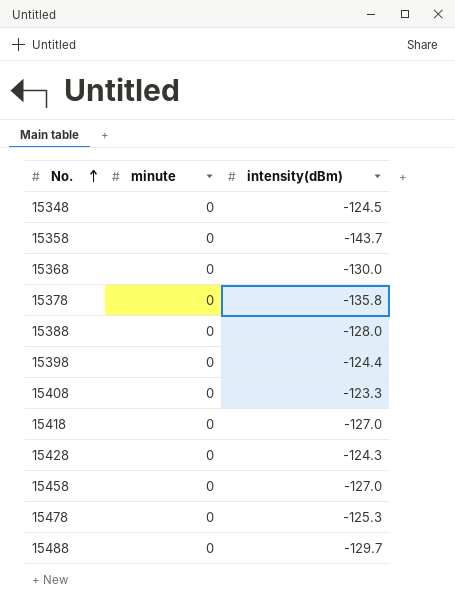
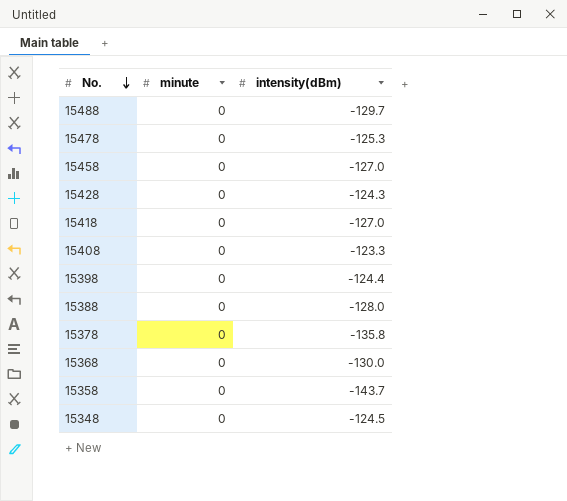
row order: No. ascending -> No. descending

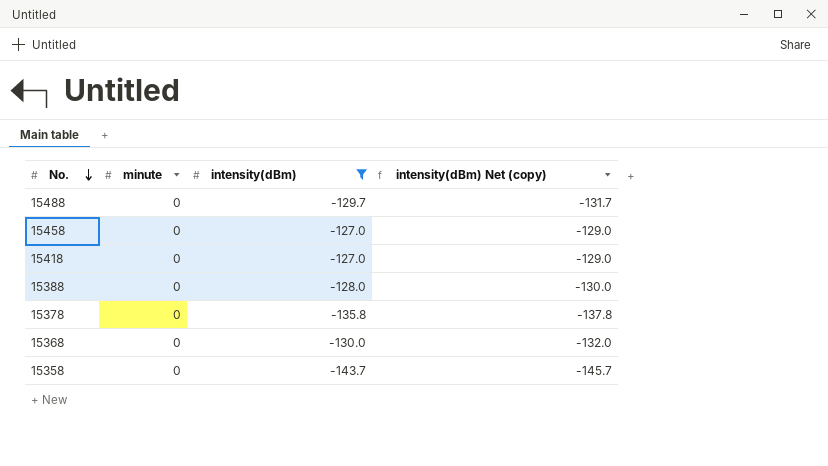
filter: none -> intensity(dBm) <= -127.0
column intensity(dBm) Net (copy) | formula: none -> [intensity(dBm)] - 2

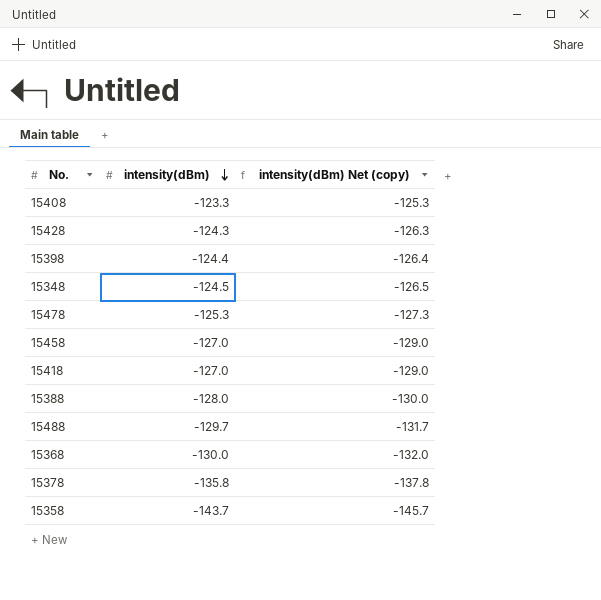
filter: intensity(dBm) <= -127.0 -> none
row order: No. descending -> intensity(dBm) descending
column minute | position: 2 -> none

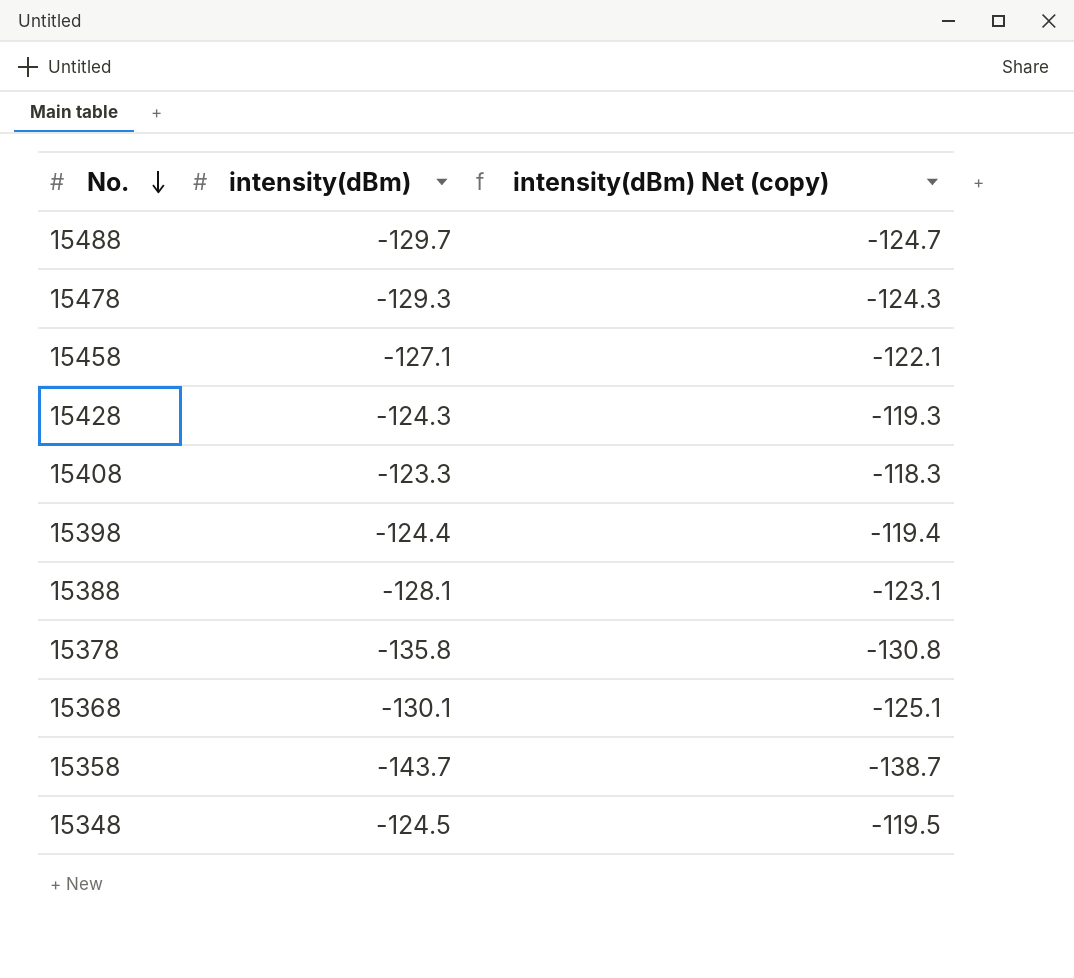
row order: intensity(dBm) descending -> No. descending
column intensity(dBm) Net (copy) | formula: [intensity(dBm)] - 2 -> [intensity(dBm)] + 5
row 15418: -127.0 | -129.0 -> none
15478 | intensity(dBm): -125.3 -> -129.3
15458 | intensity(dBm): -127.0 -> -127.1
15388 | intensity(dBm): -128.0 -> -128.1
15368 | intensity(dBm): -130.0 -> -130.1

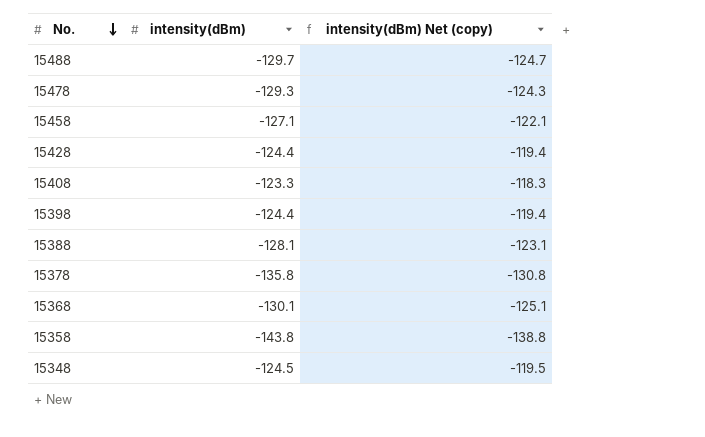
15428 | intensity(dBm): -124.3 -> -124.4
15428 | intensity(dBm) Net (copy): -119.3 -> -119.4
15358 | intensity(dBm): -143.7 -> -143.8
15358 | intensity(dBm) Net (copy): -138.7 -> -138.8

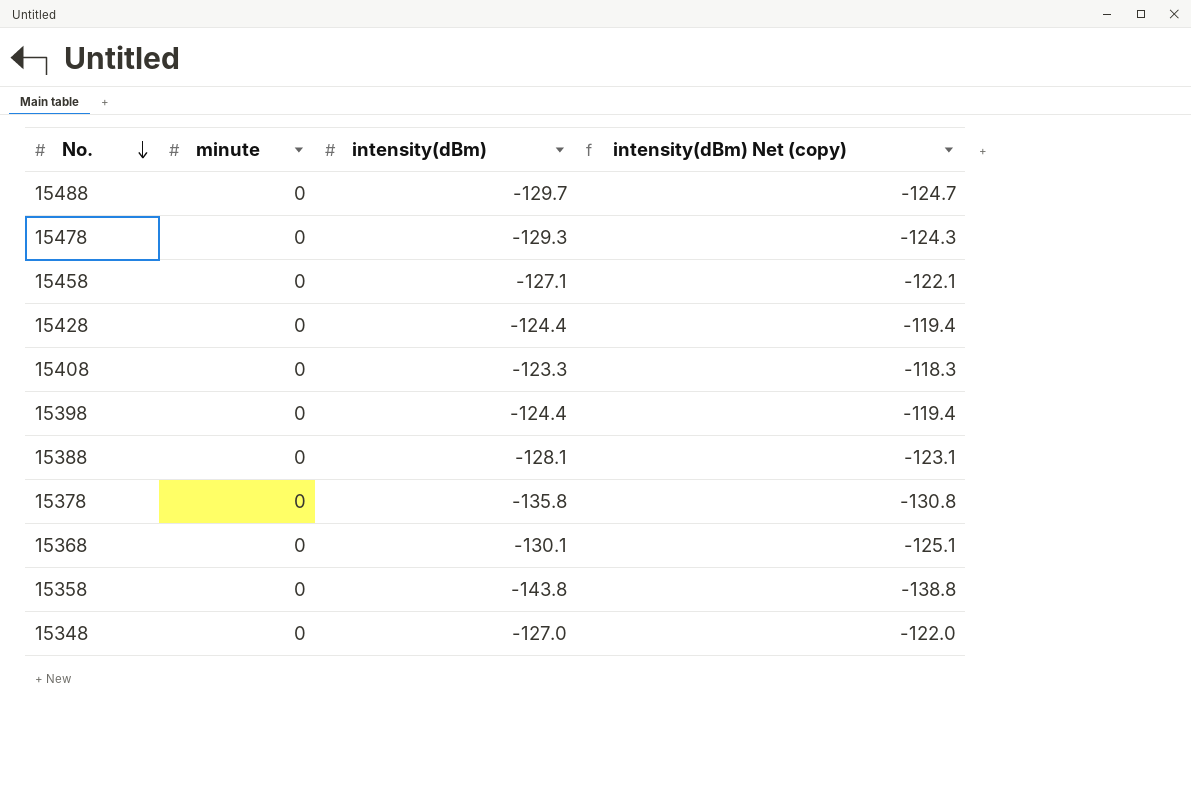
column minute | position: none -> 2
15348 | intensity(dBm): -124.5 -> -127.0
15348 | intensity(dBm) Net (copy): -119.5 -> -122.0

